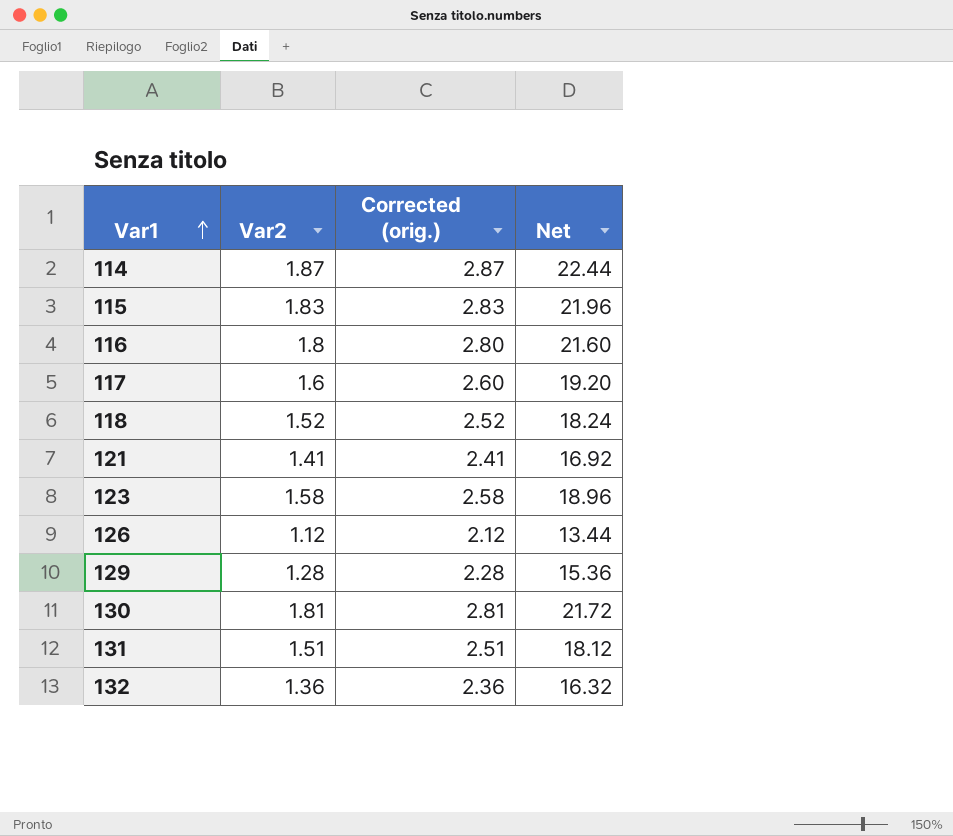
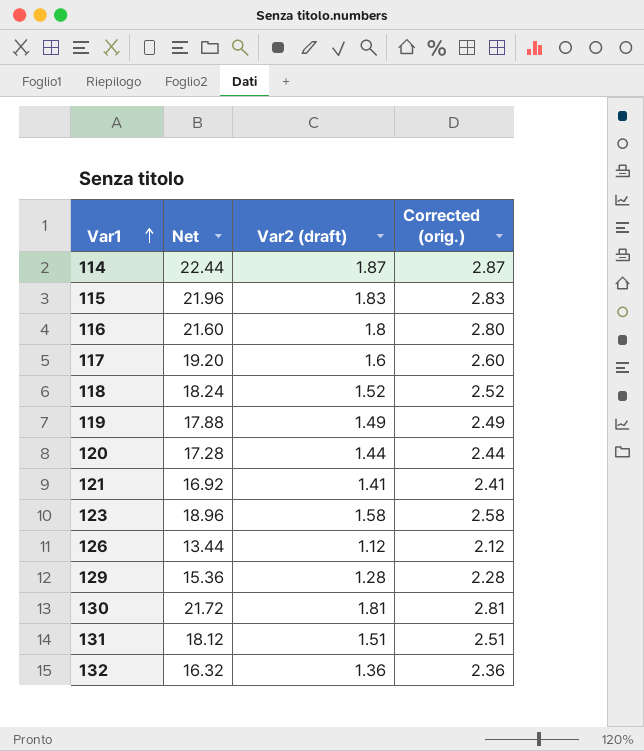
column Net | position: 4 -> 2
column name: Var2 -> Var2 (draft)
row 119: none -> 17.88 | 1.49 | 2.49
row 120: none -> 17.28 | 1.44 | 2.44

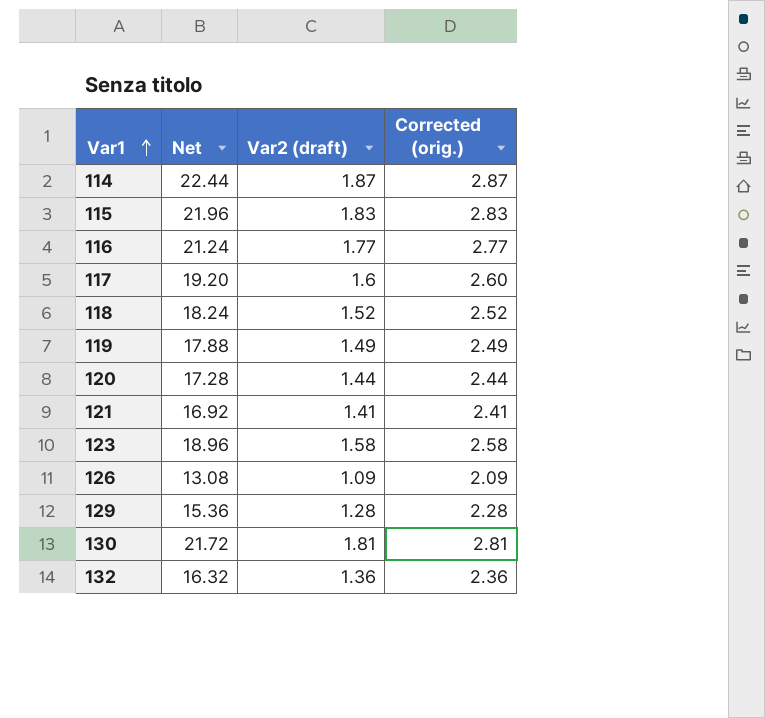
row 131: 18.12 | 1.51 | 2.51 -> none
116 | Net: 21.60 -> 21.24
116 | Var2 (draft): 1.8 -> 1.77
116 | Corrected (orig.): 2.80 -> 2.77
126 | Net: 13.44 -> 13.08
126 | Var2 (draft): 1.12 -> 1.09
126 | Corrected (orig.): 2.12 -> 2.09

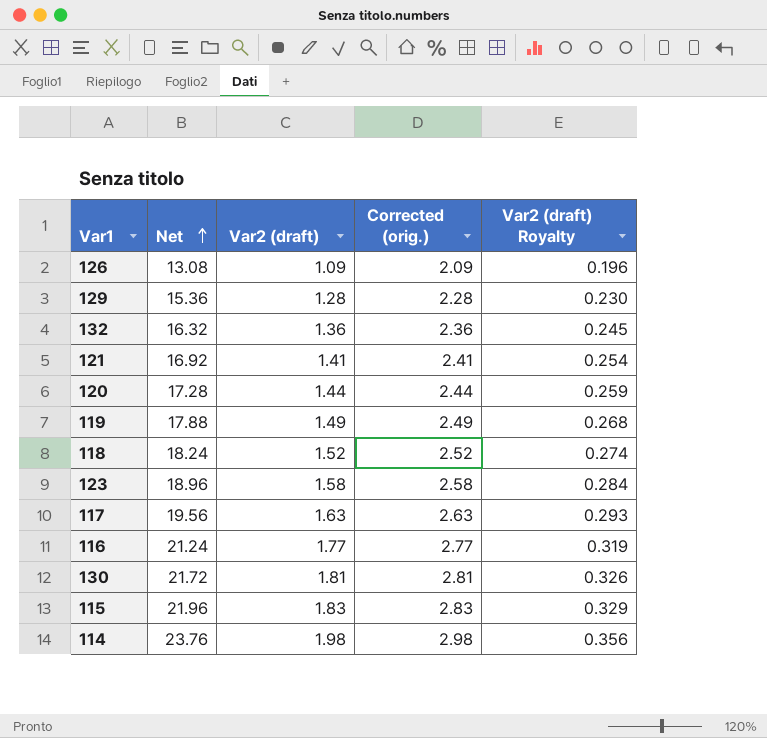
row order: Var1 ascending -> Net ascending
column Var2 (draft) Royalty | formula: none -> [Var2 (draft)] * 0.18
117 | Net: 19.20 -> 19.56
117 | Var2 (draft): 1.6 -> 1.63
117 | Corrected (orig.): 2.60 -> 2.63
114 | Net: 22.44 -> 23.76
114 | Var2 (draft): 1.87 -> 1.98
114 | Corrected (orig.): 2.87 -> 2.98

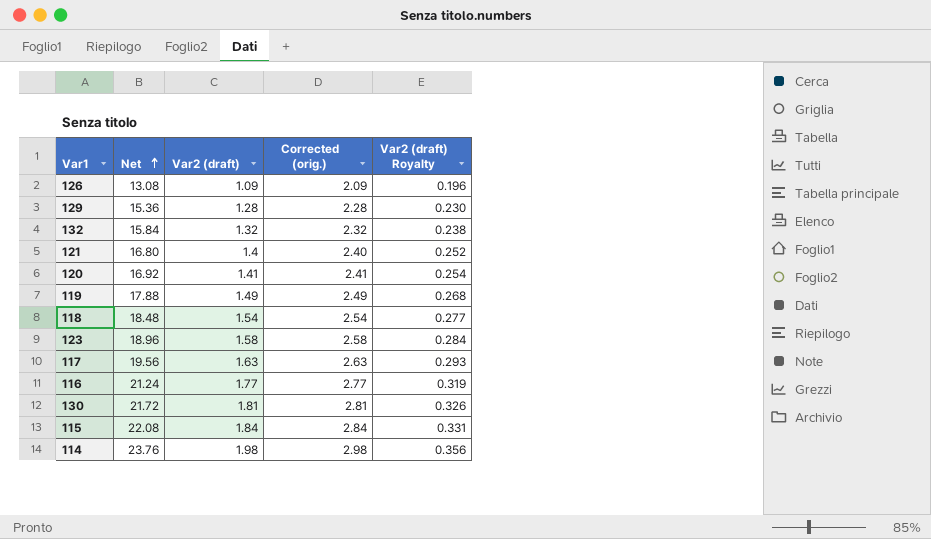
132 | Net: 16.32 -> 15.84
132 | Var2 (draft): 1.36 -> 1.32
132 | Corrected (orig.): 2.36 -> 2.32
132 | Var2 (draft) Royalty: 0.245 -> 0.238
121 | Net: 16.92 -> 16.80
121 | Var2 (draft): 1.41 -> 1.4
121 | Corrected (orig.): 2.41 -> 2.40
121 | Var2 (draft) Royalty: 0.254 -> 0.252
120 | Net: 17.28 -> 16.92
120 | Var2 (draft): 1.44 -> 1.41
120 | Corrected (orig.): 2.44 -> 2.41
120 | Var2 (draft) Royalty: 0.259 -> 0.254
118 | Net: 18.24 -> 18.48
118 | Var2 (draft): 1.52 -> 1.54
118 | Corrected (orig.): 2.52 -> 2.54
118 | Var2 (draft) Royalty: 0.274 -> 0.277
115 | Net: 21.96 -> 22.08
115 | Var2 (draft): 1.83 -> 1.84
115 | Corrected (orig.): 2.83 -> 2.84
115 | Var2 (draft) Royalty: 0.329 -> 0.331

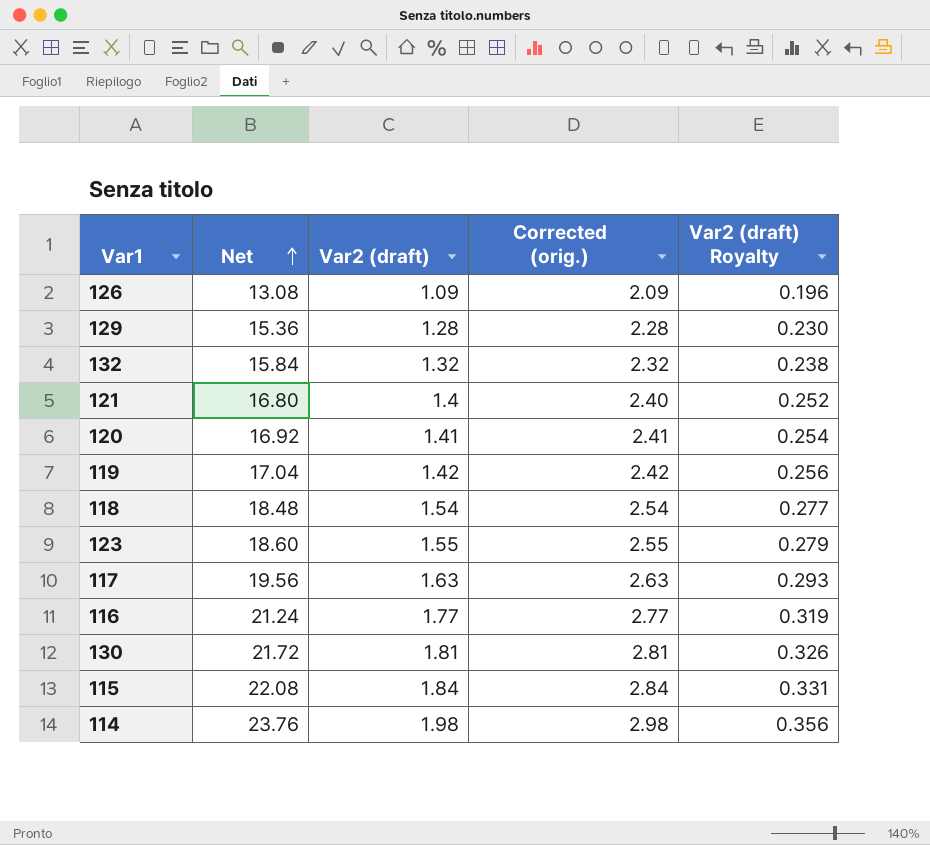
119 | Net: 17.88 -> 17.04
119 | Var2 (draft): 1.49 -> 1.42
119 | Corrected (orig.): 2.49 -> 2.42
119 | Var2 (draft) Royalty: 0.268 -> 0.256
123 | Net: 18.96 -> 18.60
123 | Var2 (draft): 1.58 -> 1.55
123 | Corrected (orig.): 2.58 -> 2.55
123 | Var2 (draft) Royalty: 0.284 -> 0.279

